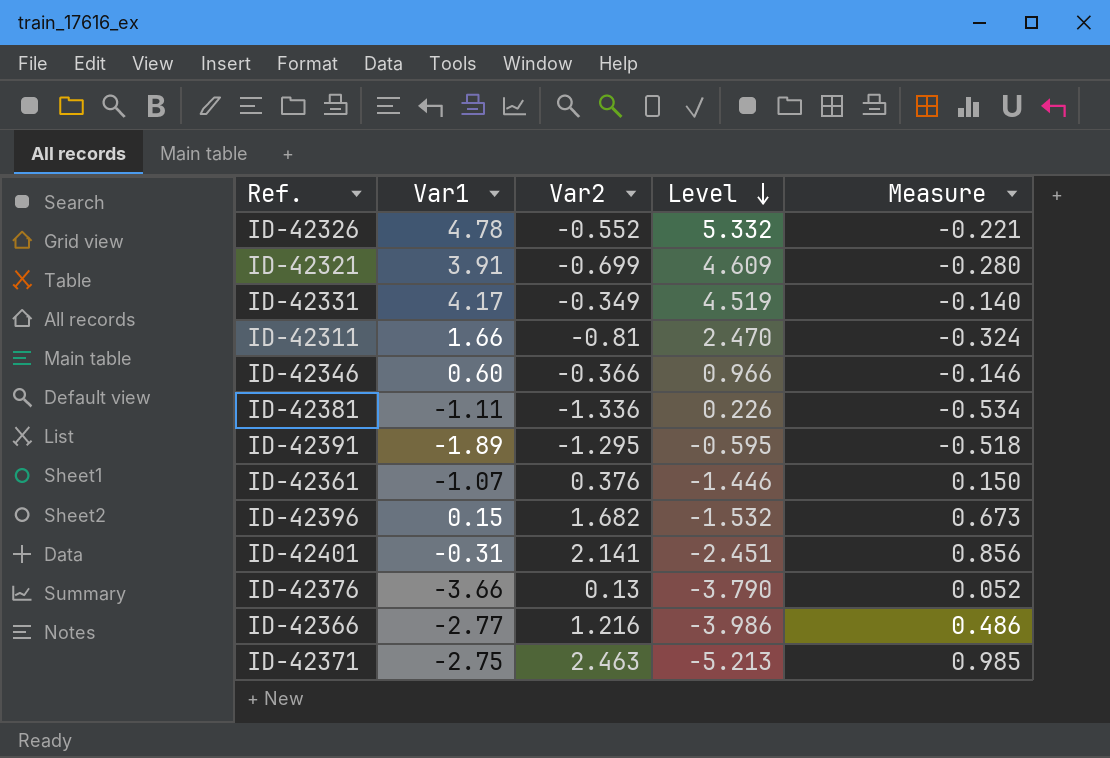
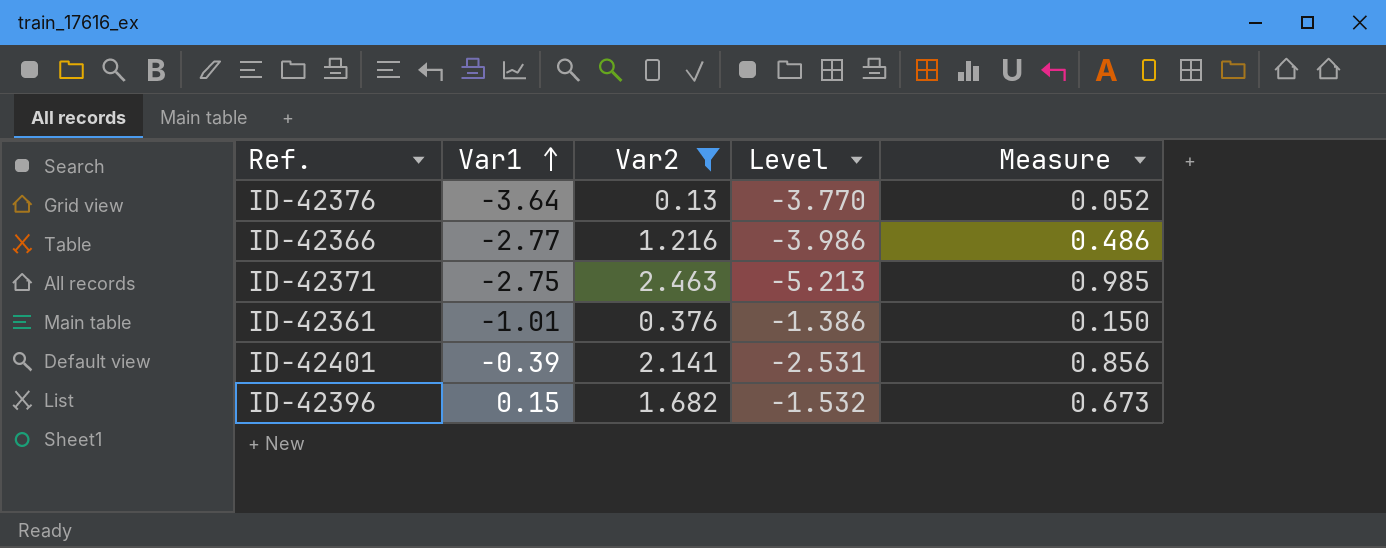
filter: none -> Var2 >= 0.13
row order: Level descending -> Var1 ascending
ID-42376 | Var1: -3.66 -> -3.64
ID-42376 | Level: -3.790 -> -3.770
ID-42361 | Var1: -1.07 -> -1.01
ID-42361 | Level: -1.446 -> -1.386
ID-42401 | Var1: -0.31 -> -0.39
ID-42401 | Level: -2.451 -> -2.531

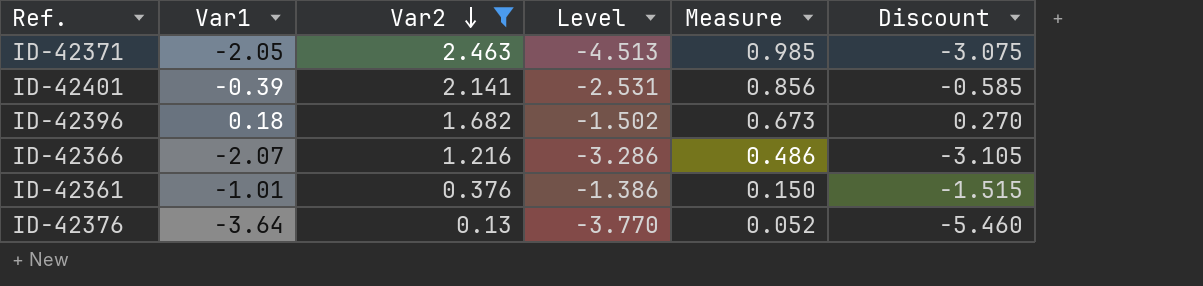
row order: Var1 ascending -> Var2 descending
column Discount | formula: none -> [Var1] * 1.5
ID-42371 | Var1: -2.75 -> -2.05
ID-42371 | Level: -5.213 -> -4.513
ID-42396 | Var1: 0.15 -> 0.18
ID-42396 | Level: -1.532 -> -1.502
ID-42366 | Var1: -2.77 -> -2.07
ID-42366 | Level: -3.986 -> -3.286

